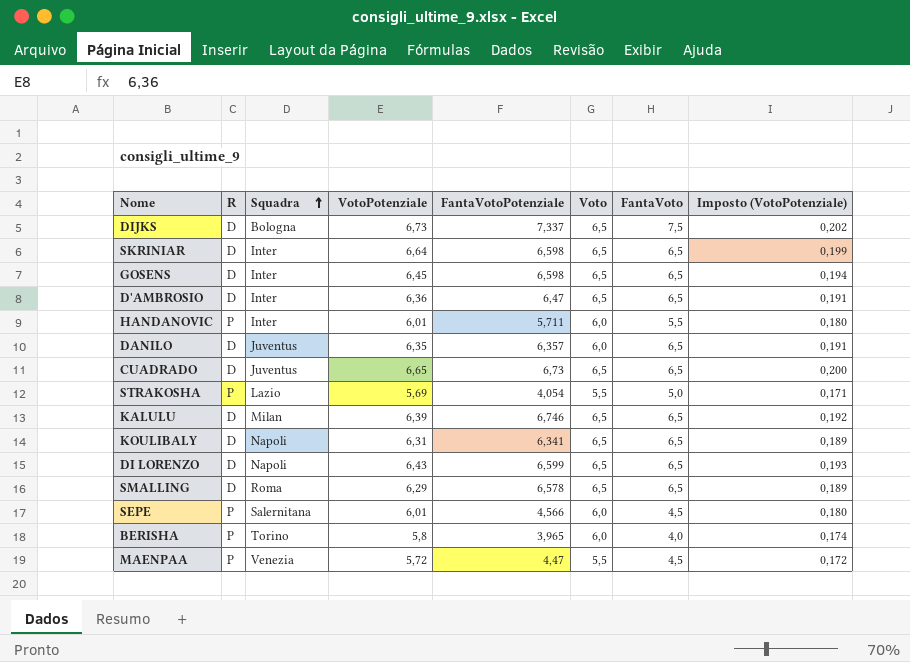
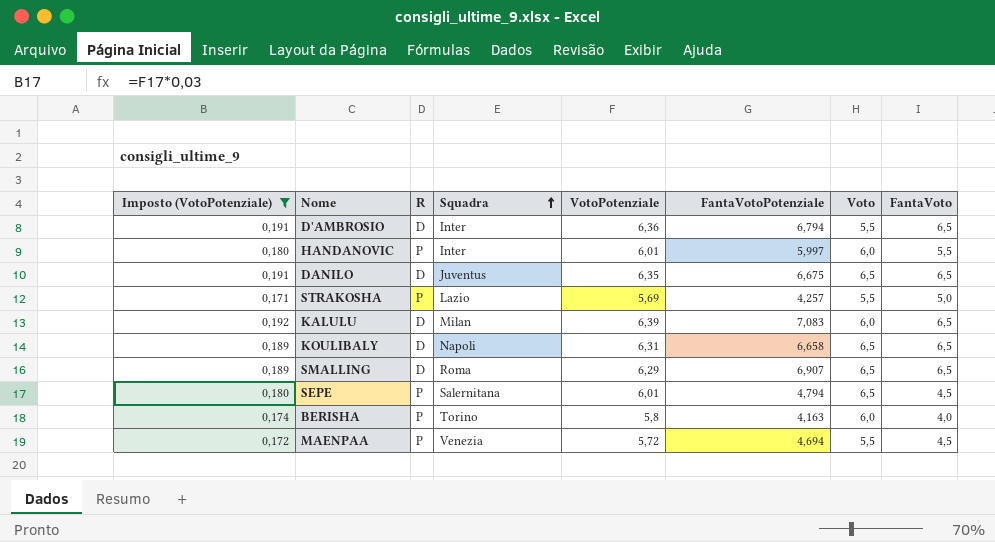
filter: none -> Imposto (VotoPotenziale) <= 0,192
column Imposto (VotoPotenziale) | position: 8 -> 1
D'AMBROSIO | FantaVotoPotenziale: 6,47 -> 6,794
D'AMBROSIO | Voto: 6,5 -> 5,5
HANDANOVIC | FantaVotoPotenziale: 5,711 -> 5,997
DANILO | FantaVotoPotenziale: 6,357 -> 6,675
DANILO | Voto: 6,0 -> 6,5
STRAKOSHA | FantaVotoPotenziale: 4,054 -> 4,257
KALULU | FantaVotoPotenziale: 6,746 -> 7,083
KALULU | Voto: 6,5 -> 6,0
KOULIBALY | FantaVotoPotenziale: 6,341 -> 6,658
SMALLING | FantaVotoPotenziale: 6,578 -> 6,907
SEPE | FantaVotoPotenziale: 4,566 -> 4,794
SEPE | Voto: 6,0 -> 6,5
BERISHA | FantaVotoPotenziale: 3,965 -> 4,163
MAENPAA | FantaVotoPotenziale: 4,47 -> 4,694

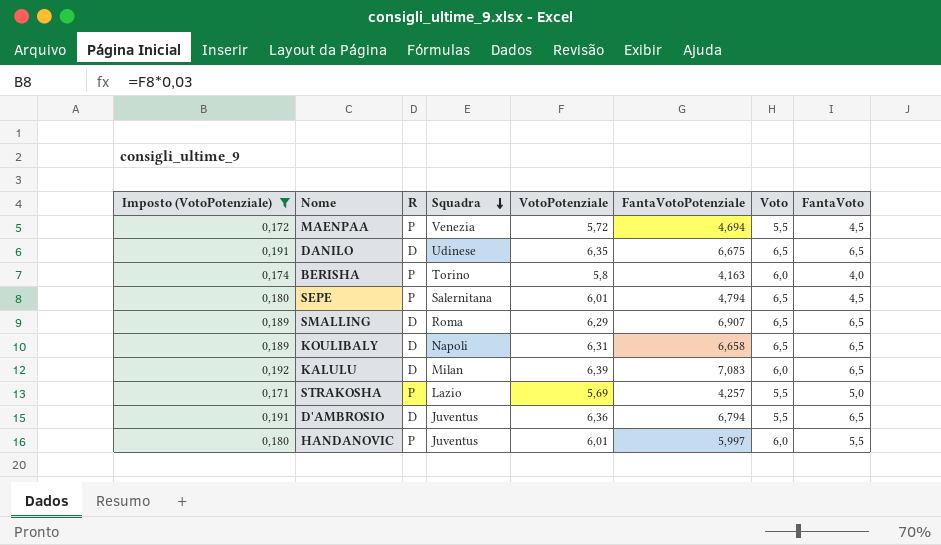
row order: Squadra ascending -> Squadra descending
DANILO | Squadra: Juventus -> Udinese
D'AMBROSIO | Squadra: Inter -> Juventus
HANDANOVIC | Squadra: Inter -> Juventus

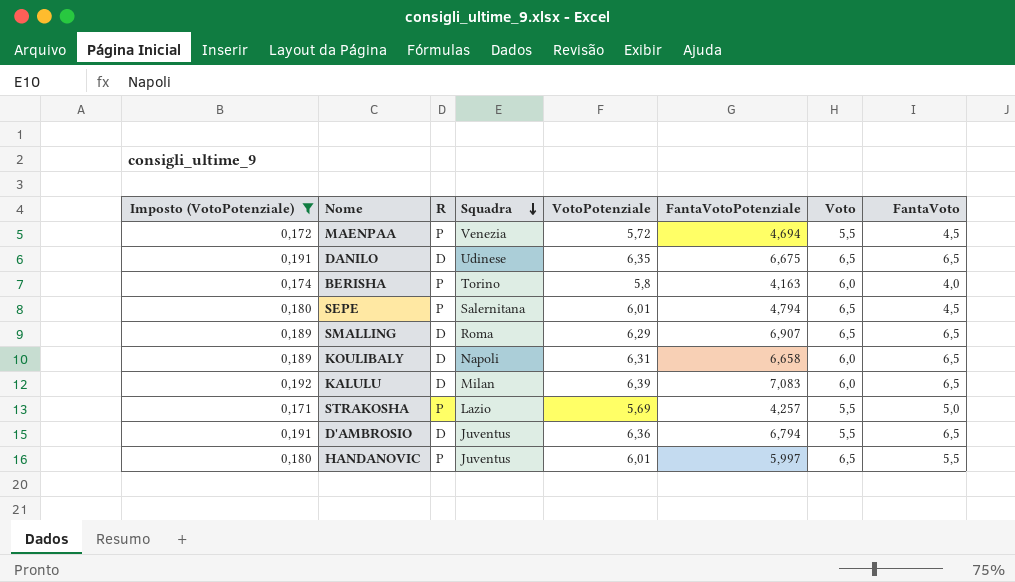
KOULIBALY | Voto: 6,5 -> 6,0
HANDANOVIC | Voto: 6,0 -> 6,5

